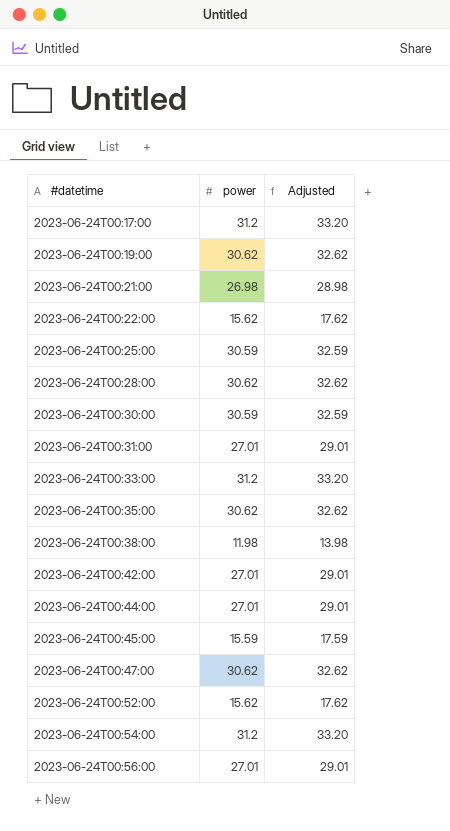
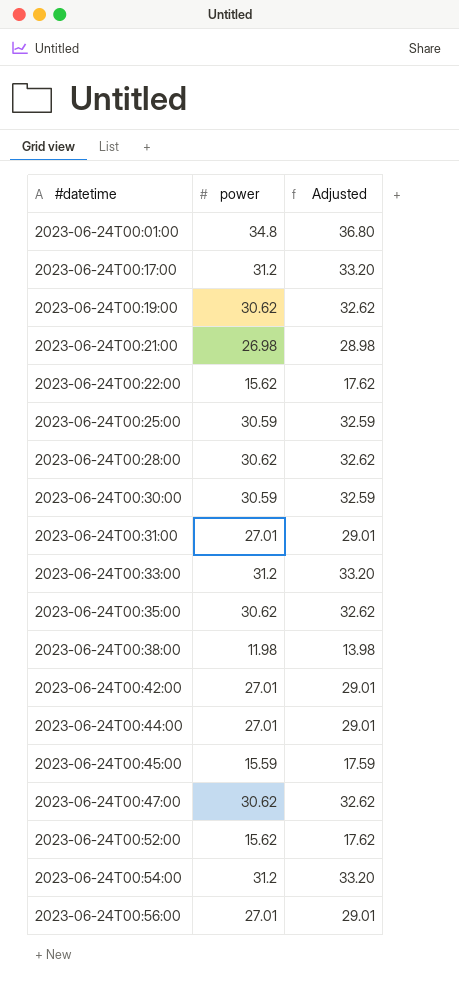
row 2023-06-24T00:01:00: none -> 34.8 | 36.80

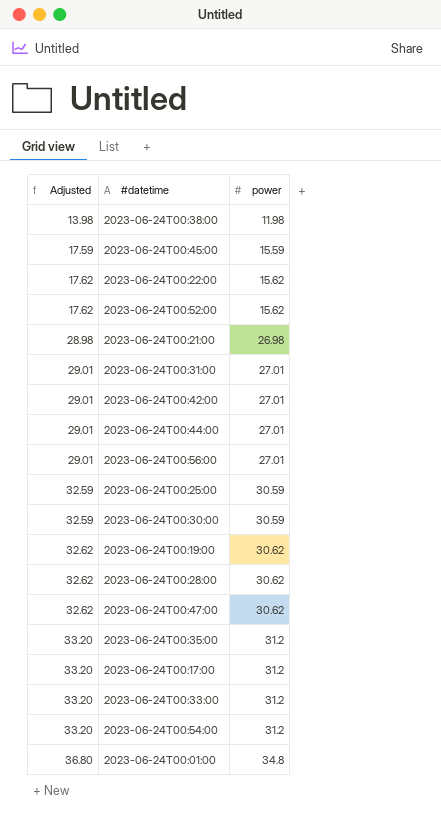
row order: #datetime ascending -> Adjusted ascending
column Adjusted | position: 3 -> 1
2023-06-24T00:35:00 | Adjusted: 32.62 -> 33.20
2023-06-24T00:35:00 | power: 30.62 -> 31.2

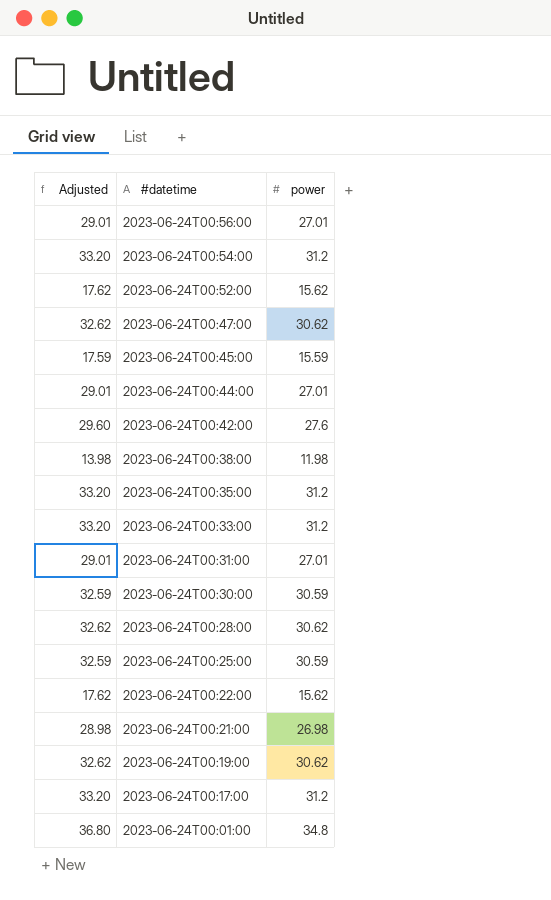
row order: Adjusted ascending -> #datetime descending
2023-06-24T00:42:00 | Adjusted: 29.01 -> 29.60
2023-06-24T00:42:00 | power: 27.01 -> 27.6

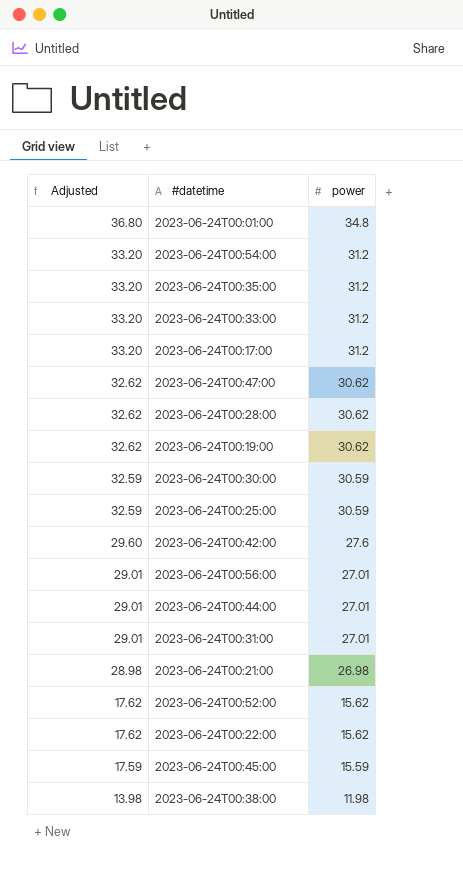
row order: #datetime descending -> Adjusted descending

